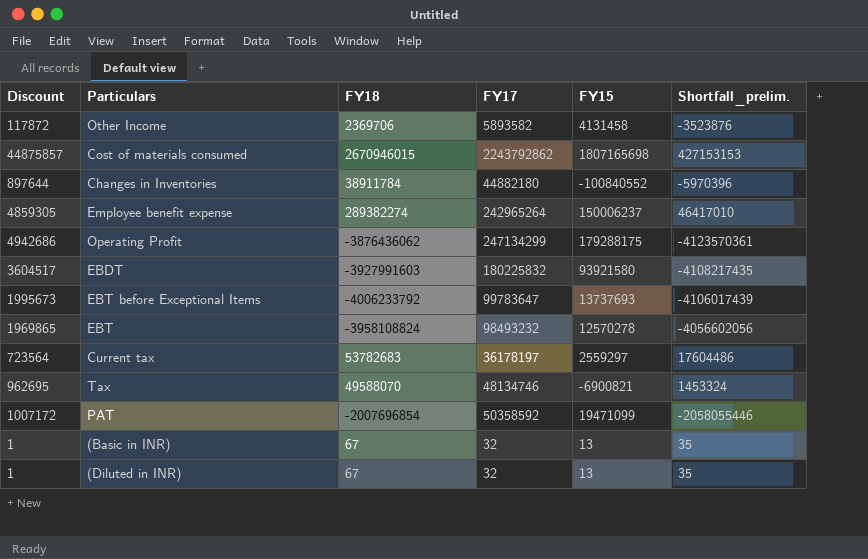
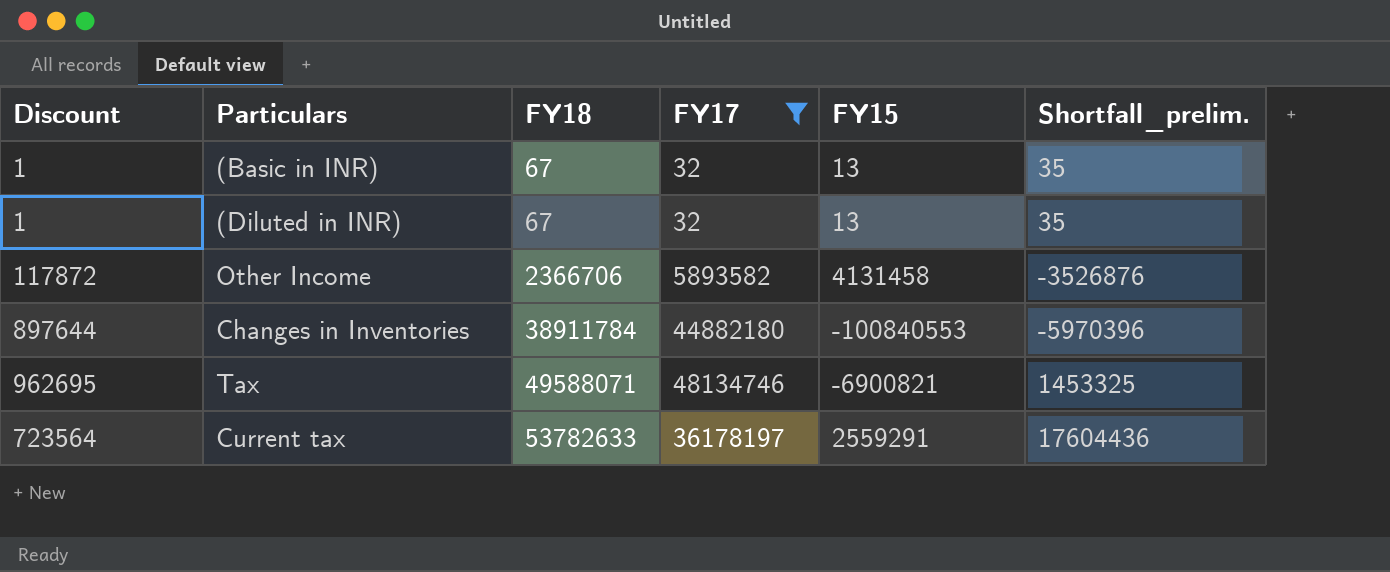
filter: none -> FY17 <= 48134746
row order: none -> FY18 ascending
Other Income | FY18: 2369706 -> 2366706
Other Income | Shortfall_prelim.: -3523876 -> -3526876
Changes in Inventories | FY15: -100840552 -> -100840553
Tax | FY18: 49588070 -> 49588071
Tax | Shortfall_prelim.: 1453324 -> 1453325
Current tax | FY18: 53782683 -> 53782633
Current tax | FY15: 2559297 -> 2559291
Current tax | Shortfall_prelim.: 17604486 -> 17604436

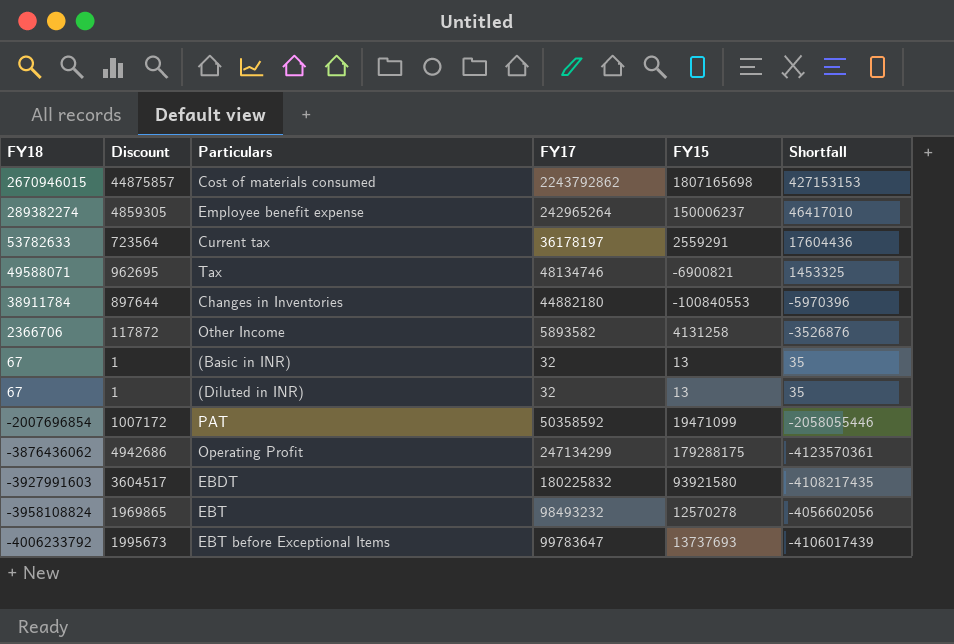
filter: FY17 <= 48134746 -> none
row order: FY18 ascending -> FY18 descending
column FY18 | position: 3 -> 1
column name: Shortfall_prelim. -> Shortfall
Other Income | FY15: 4131458 -> 4131258

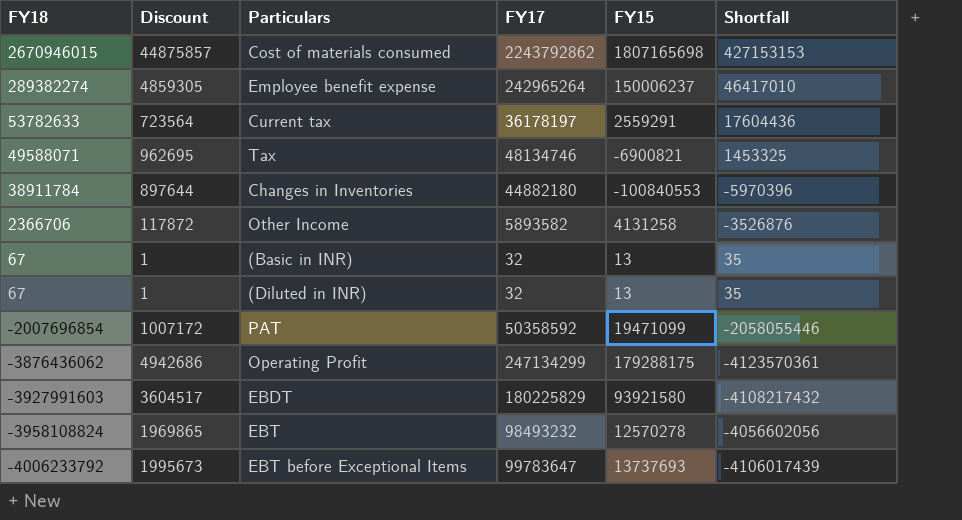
EBDT | FY17: 180225832 -> 180225829
EBDT | Shortfall: -4108217435 -> -4108217432

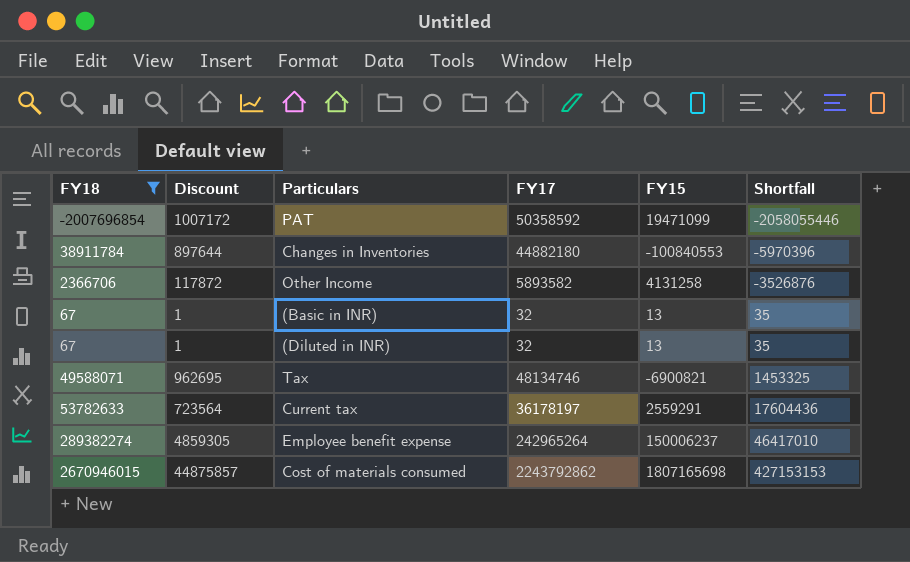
filter: none -> FY18 >= -2007696854
row order: FY18 descending -> Shortfall ascending

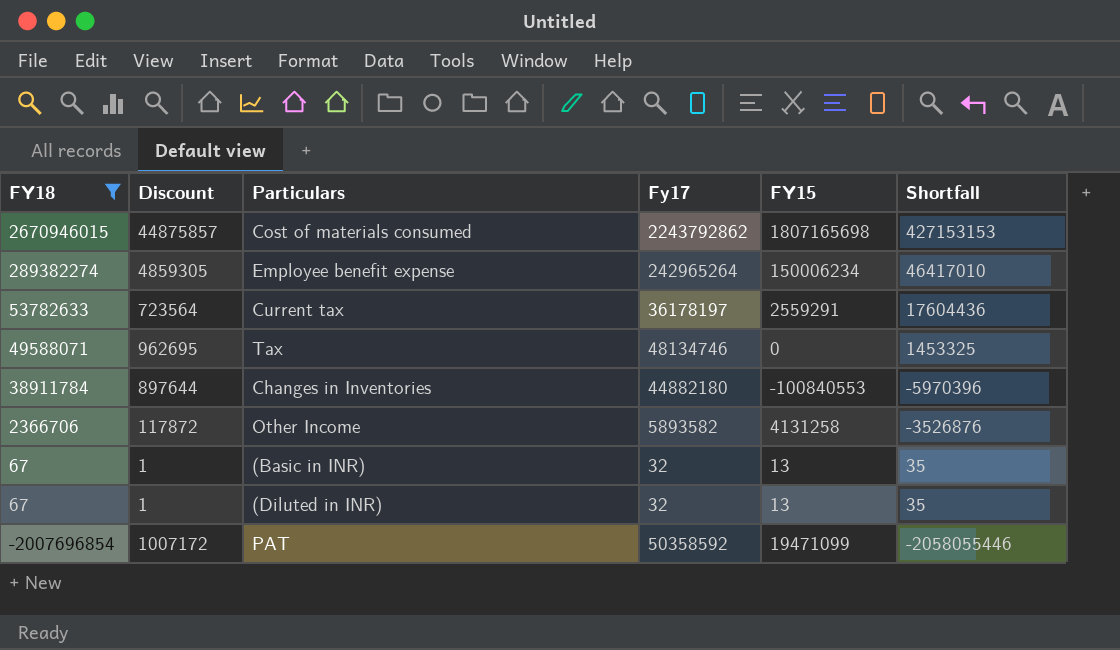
row order: Shortfall ascending -> FY18 descending
column name: FY17 -> Fy17
Employee benefit expense | FY15: 150006237 -> 150006234
Tax | FY15: -6900821 -> 0

